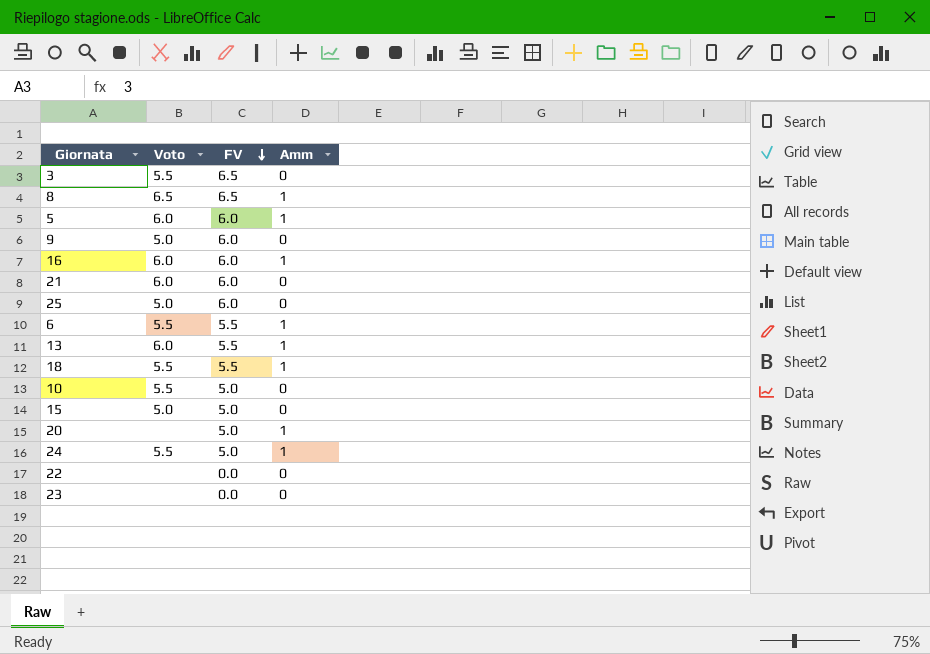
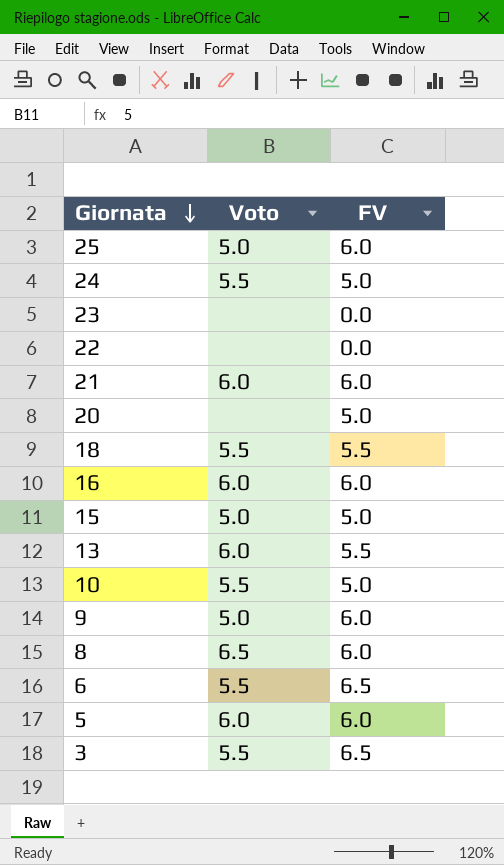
row order: FV descending -> Giornata descending
column Amm | position: 4 -> none
8 | FV: 6.5 -> 6.0
6 | FV: 5.5 -> 6.5

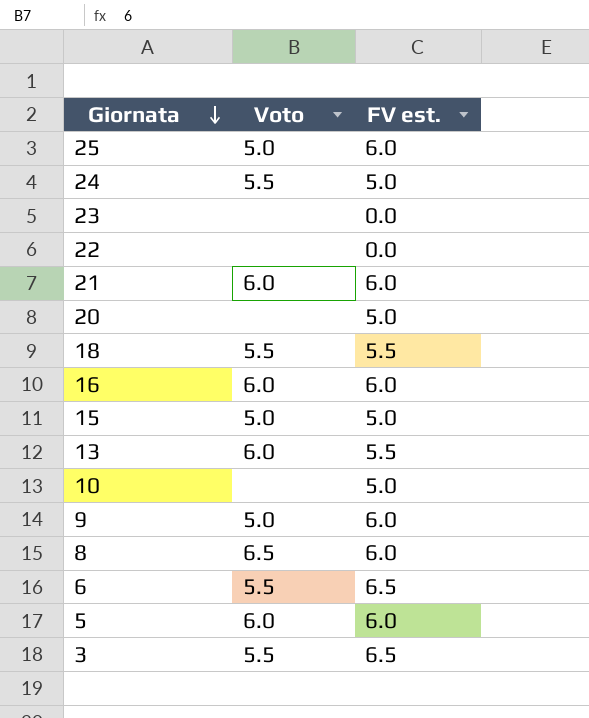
column name: FV -> FV est.
10 | Voto: 5.5 -> none

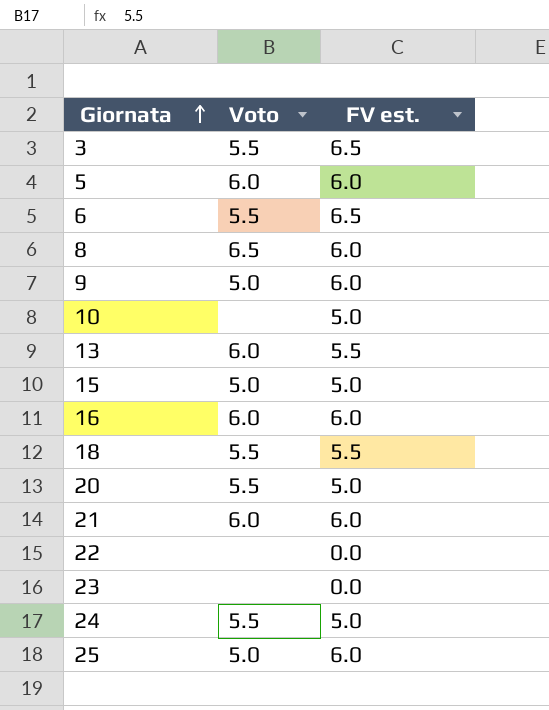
row order: Giornata descending -> Giornata ascending
20 | Voto: none -> 5.5

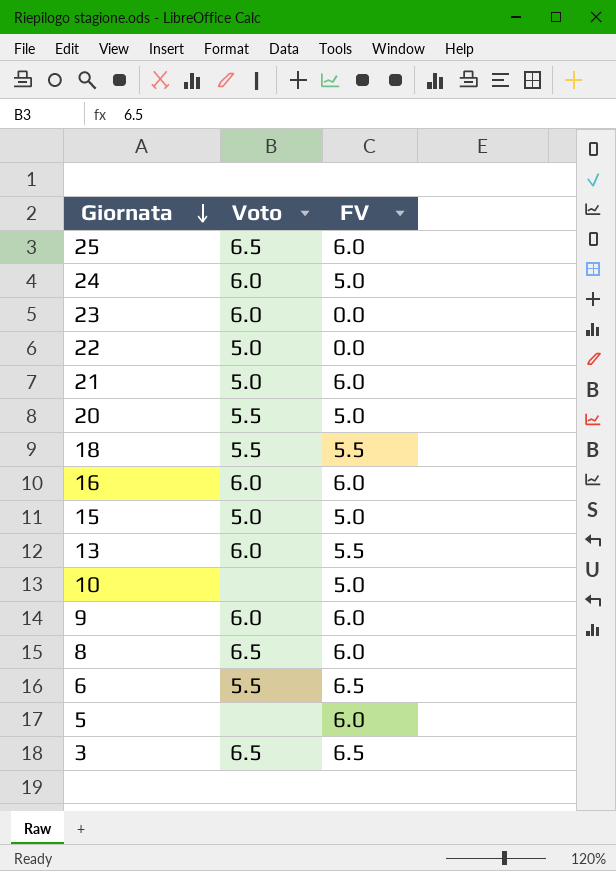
row order: Giornata ascending -> Giornata descending
column name: FV est. -> FV
25 | Voto: 5.0 -> 6.5
24 | Voto: 5.5 -> 6.0
23 | Voto: none -> 6.0
22 | Voto: none -> 5.0
21 | Voto: 6.0 -> 5.0
9 | Voto: 5.0 -> 6.0
5 | Voto: 6.0 -> none
3 | Voto: 5.5 -> 6.5

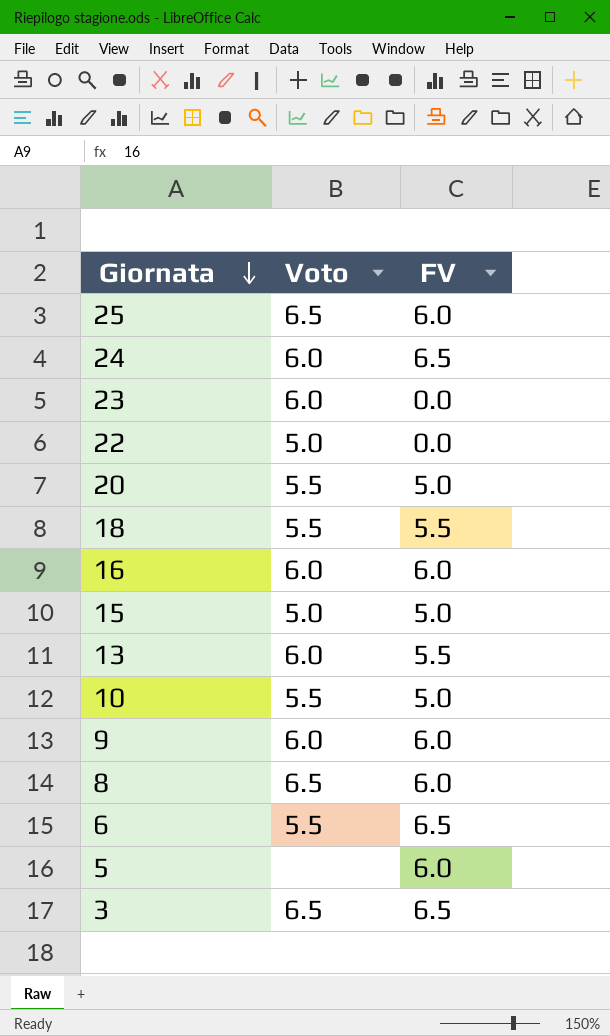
row 21: 5.0 | 6.0 -> none
24 | FV: 5.0 -> 6.5
10 | Voto: none -> 5.5

